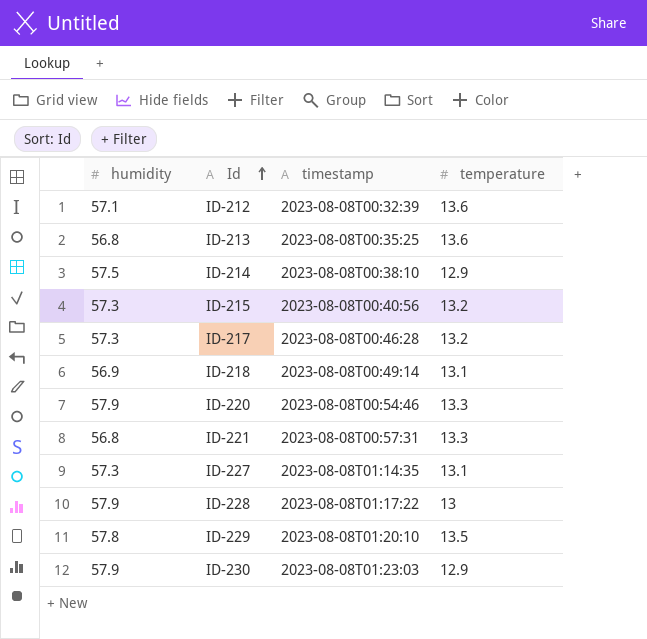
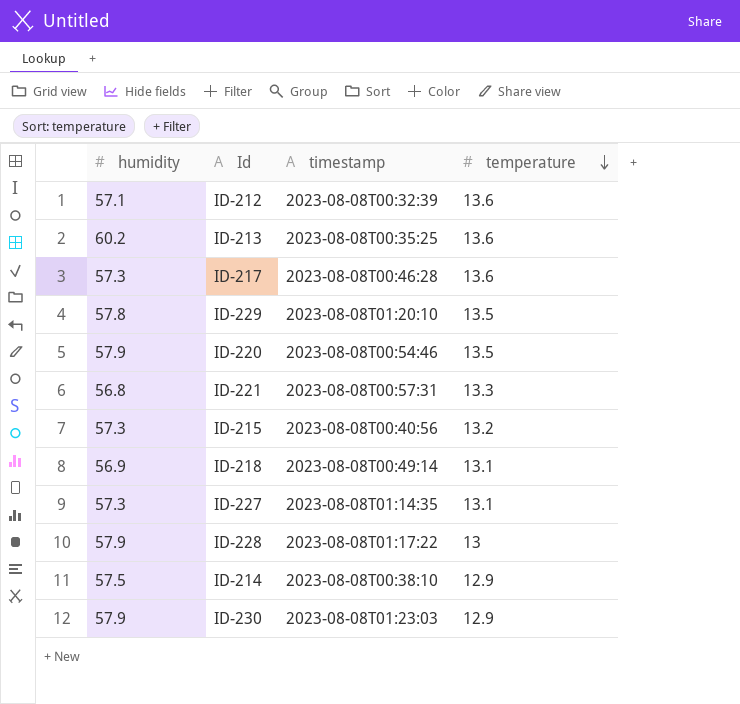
row order: Id ascending -> temperature descending
ID-213 | humidity: 56.8 -> 60.2
ID-217 | temperature: 13.2 -> 13.6
ID-220 | temperature: 13.3 -> 13.5

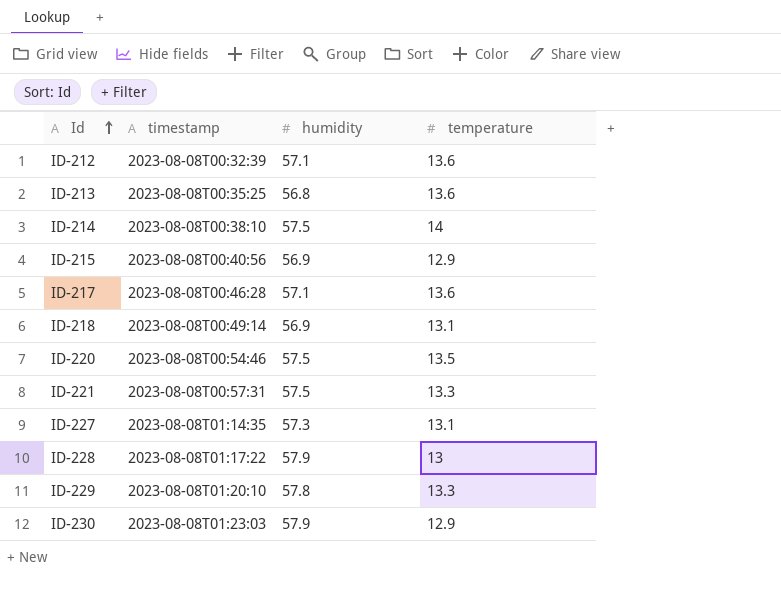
row order: temperature descending -> Id ascending
column humidity | position: 1 -> 3
ID-213 | humidity: 60.2 -> 56.8
ID-214 | temperature: 12.9 -> 14
ID-215 | humidity: 57.3 -> 56.9
ID-215 | temperature: 13.2 -> 12.9
ID-217 | humidity: 57.3 -> 57.1
ID-220 | humidity: 57.9 -> 57.5
ID-221 | humidity: 56.8 -> 57.5
ID-229 | temperature: 13.5 -> 13.3

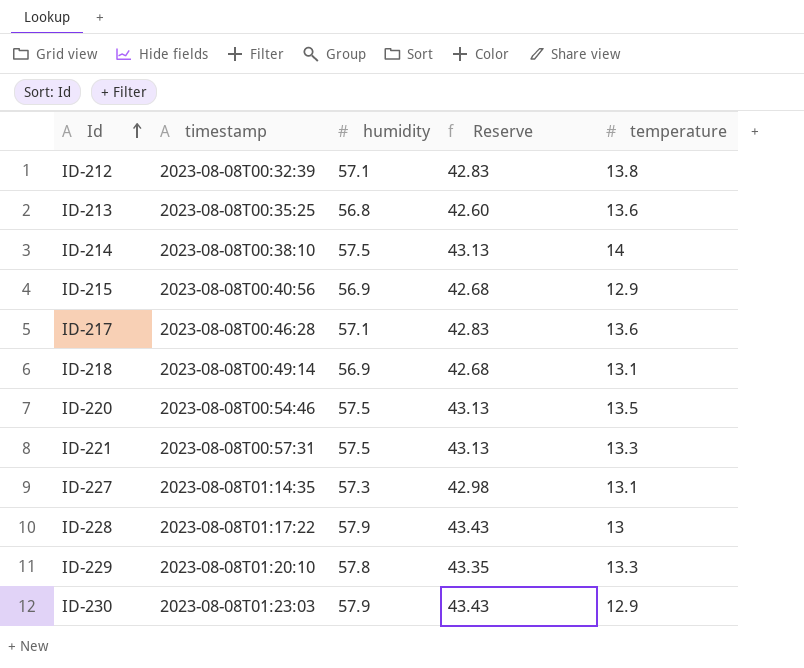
column Reserve | formula: none -> [humidity] * 0.75
ID-212 | temperature: 13.6 -> 13.8

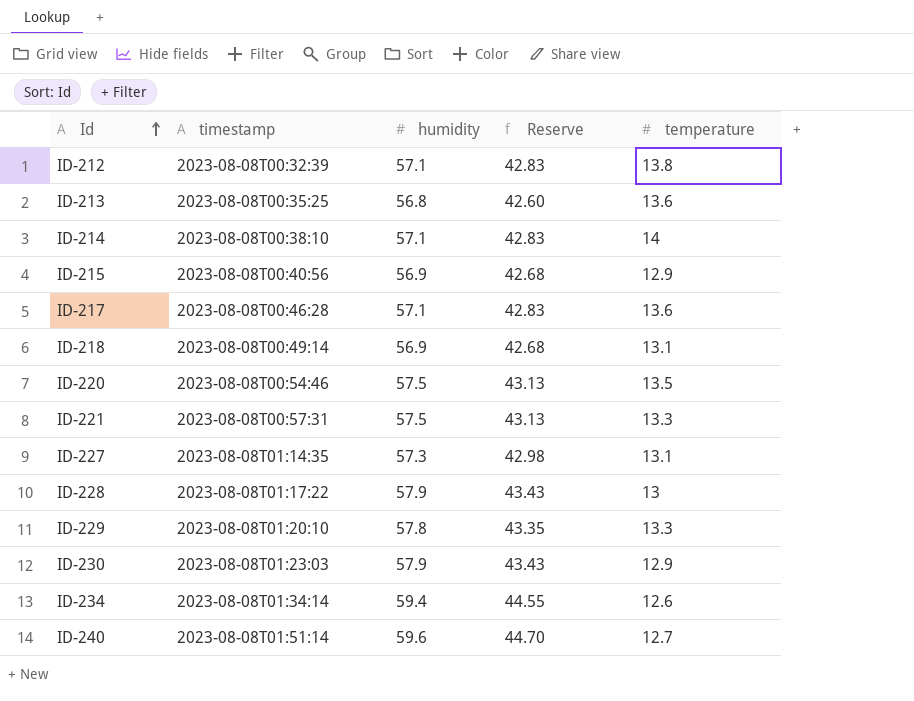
ID-214 | humidity: 57.5 -> 57.1
ID-214 | Reserve: 43.13 -> 42.83
row ID-234: none -> 2023-08-08T01:34:14 | 59.4 | 44.55 | 12.6
row ID-240: none -> 2023-08-08T01:51:14 | 59.6 | 44.70 | 12.7

